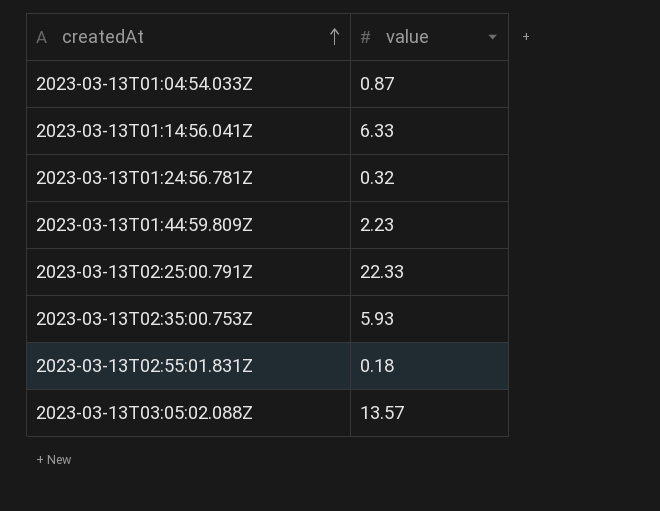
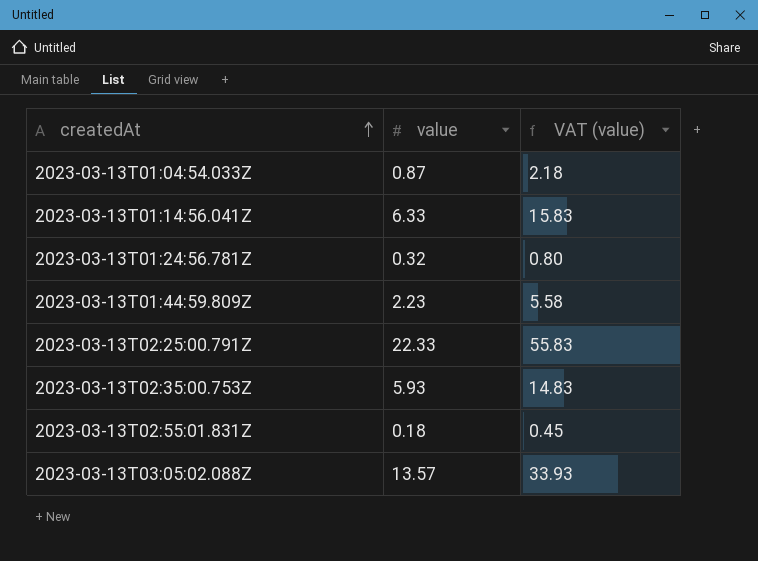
column VAT (value) | formula: none -> [value] * 2.5

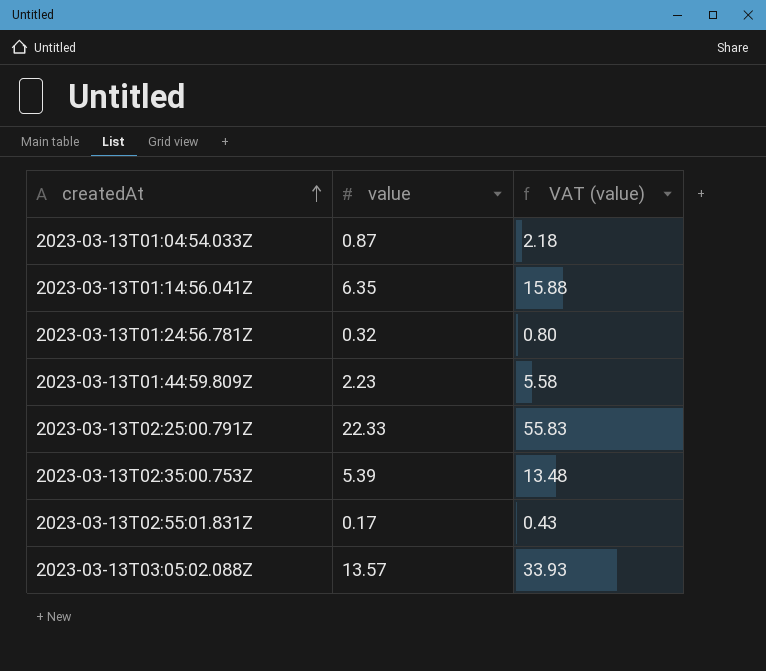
2023-03-13T01:14:56.041Z | value: 6.33 -> 6.35
2023-03-13T01:14:56.041Z | VAT (value): 15.83 -> 15.88
2023-03-13T02:35:00.753Z | value: 5.93 -> 5.39
2023-03-13T02:35:00.753Z | VAT (value): 14.83 -> 13.48
2023-03-13T02:55:01.831Z | value: 0.18 -> 0.17
2023-03-13T02:55:01.831Z | VAT (value): 0.45 -> 0.43

